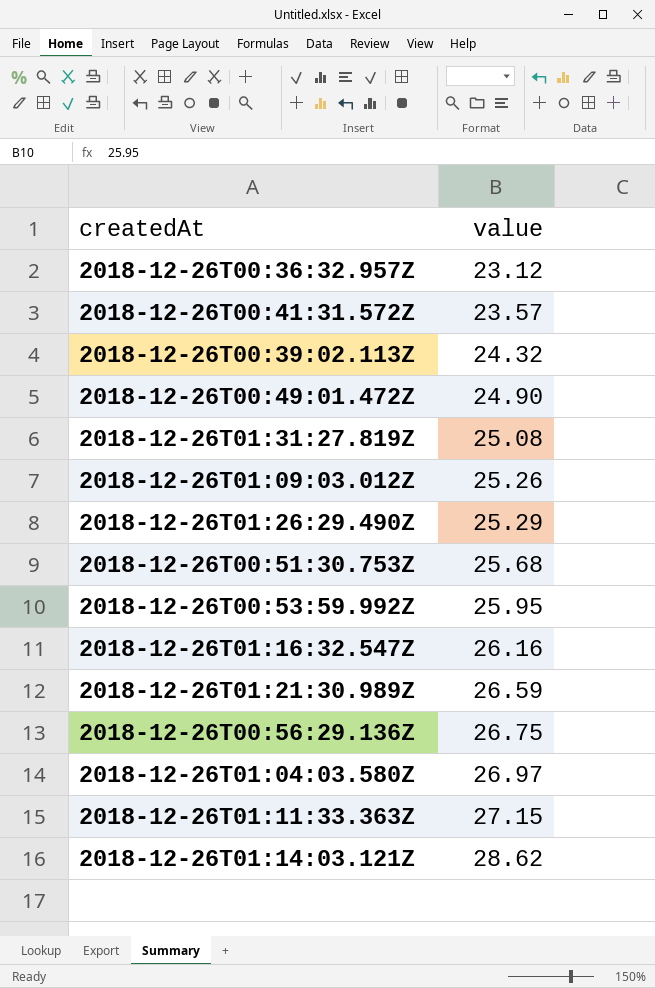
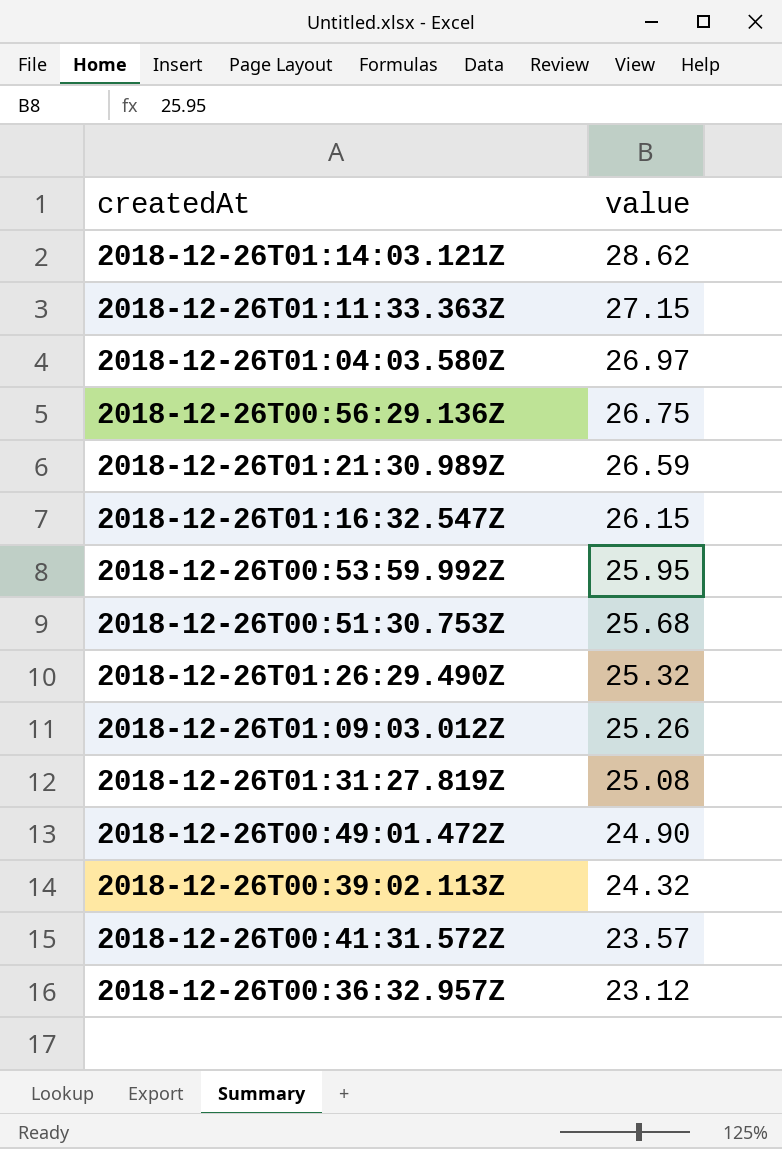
row order: value ascending -> value descending
2018-12-26T01:16:32.547Z | value: 26.16 -> 26.15
2018-12-26T01:26:29.490Z | value: 25.29 -> 25.32

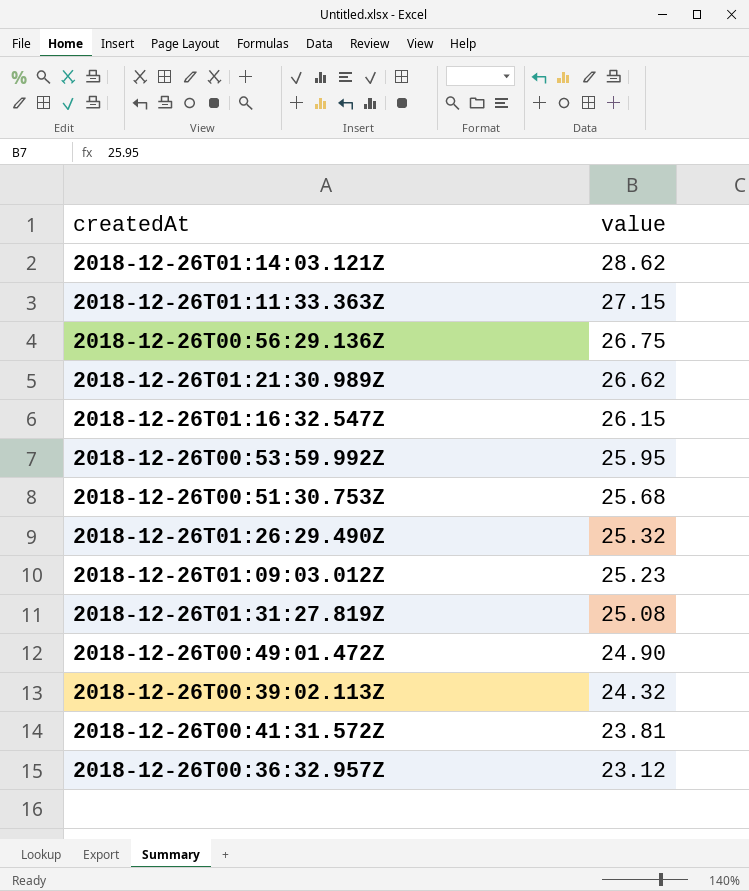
row 2018-12-26T01:04:03.580Z: 26.97 -> none
2018-12-26T01:21:30.989Z | value: 26.59 -> 26.62
2018-12-26T01:09:03.012Z | value: 25.26 -> 25.23
2018-12-26T00:41:31.572Z | value: 23.57 -> 23.81

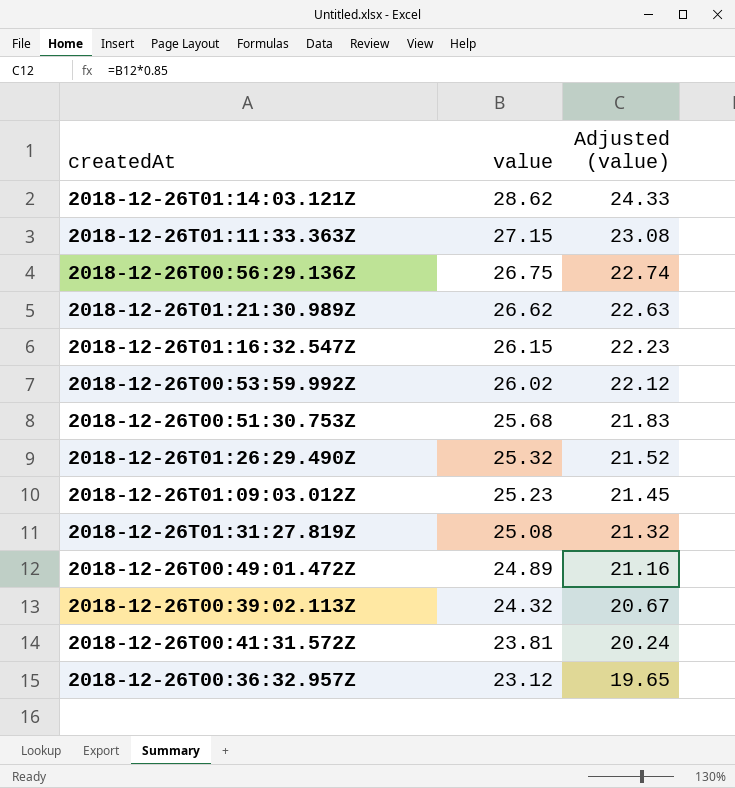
column Adjusted (value) | formula: none -> [value] * 0.85
2018-12-26T00:53:59.992Z | value: 25.95 -> 26.02
2018-12-26T00:49:01.472Z | value: 24.90 -> 24.89

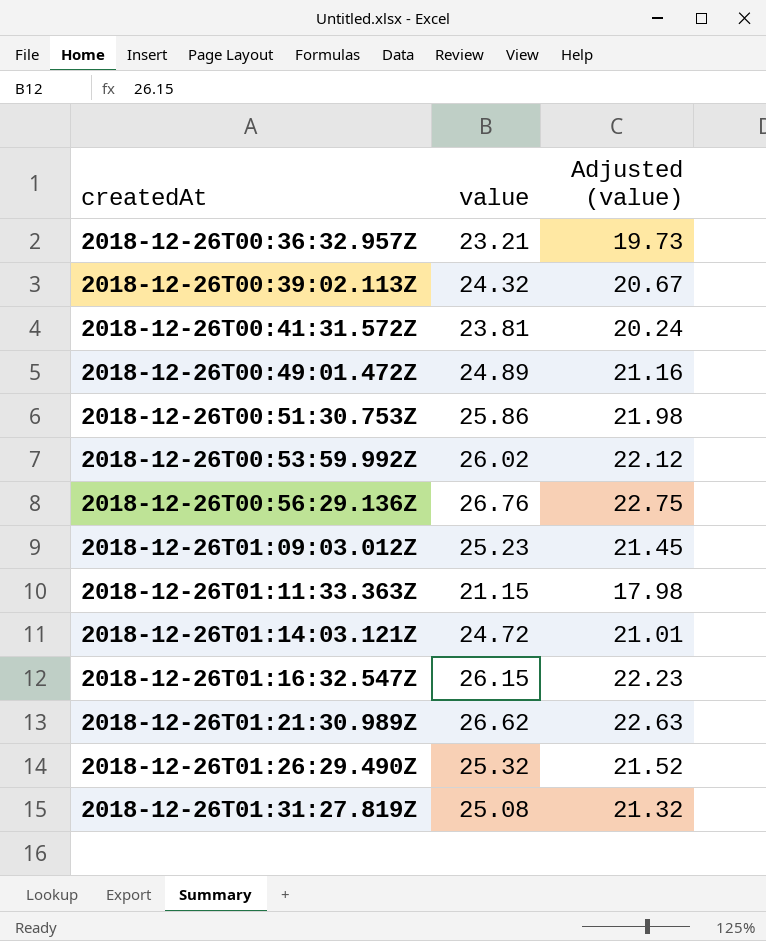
row order: value descending -> createdAt ascending
2018-12-26T00:36:32.957Z | value: 23.12 -> 23.21
2018-12-26T00:36:32.957Z | Adjusted (value): 19.65 -> 19.73
2018-12-26T00:51:30.753Z | value: 25.68 -> 25.86
2018-12-26T00:51:30.753Z | Adjusted (value): 21.83 -> 21.98
2018-12-26T00:56:29.136Z | value: 26.75 -> 26.76
2018-12-26T00:56:29.136Z | Adjusted (value): 22.74 -> 22.75
2018-12-26T01:11:33.363Z | value: 27.15 -> 21.15
2018-12-26T01:11:33.363Z | Adjusted (value): 23.08 -> 17.98
2018-12-26T01:14:03.121Z | value: 28.62 -> 24.72
2018-12-26T01:14:03.121Z | Adjusted (value): 24.33 -> 21.01

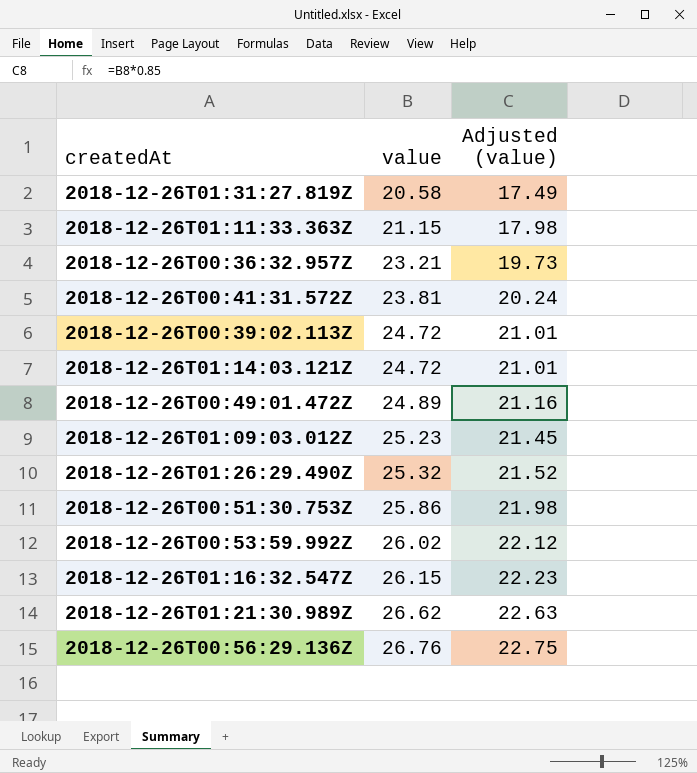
row order: createdAt ascending -> value ascending
2018-12-26T01:31:27.819Z | value: 25.08 -> 20.58
2018-12-26T01:31:27.819Z | Adjusted (value): 21.32 -> 17.49
2018-12-26T00:39:02.113Z | value: 24.32 -> 24.72
2018-12-26T00:39:02.113Z | Adjusted (value): 20.67 -> 21.01

